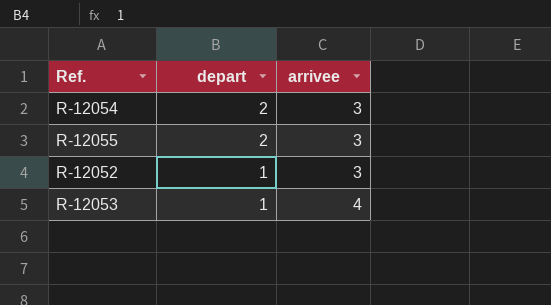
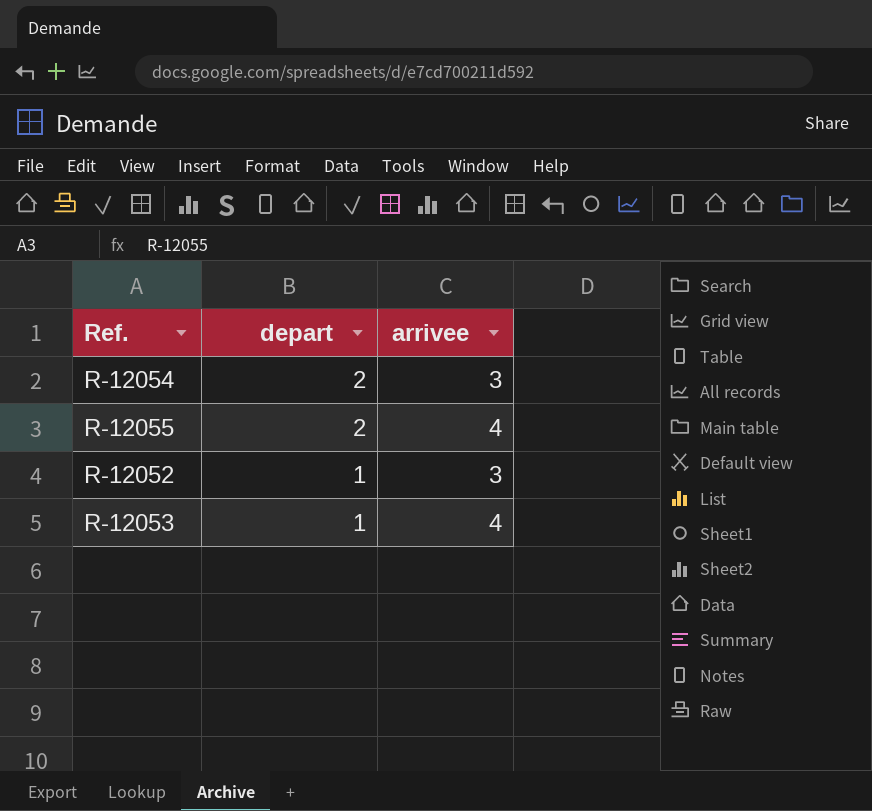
R-12055 | arrivee: 3 -> 4

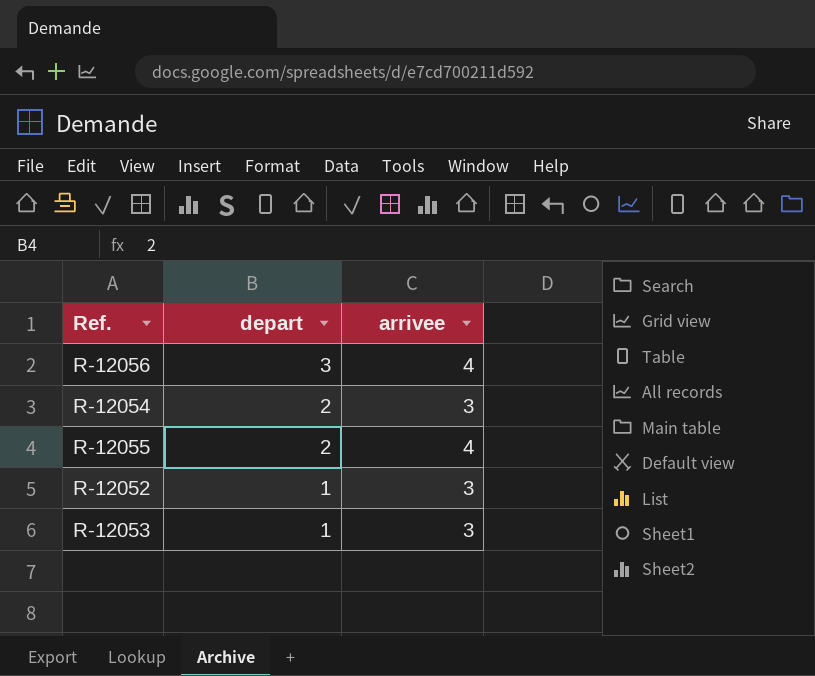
row R-12056: none -> 3 | 4
R-12053 | arrivee: 4 -> 3

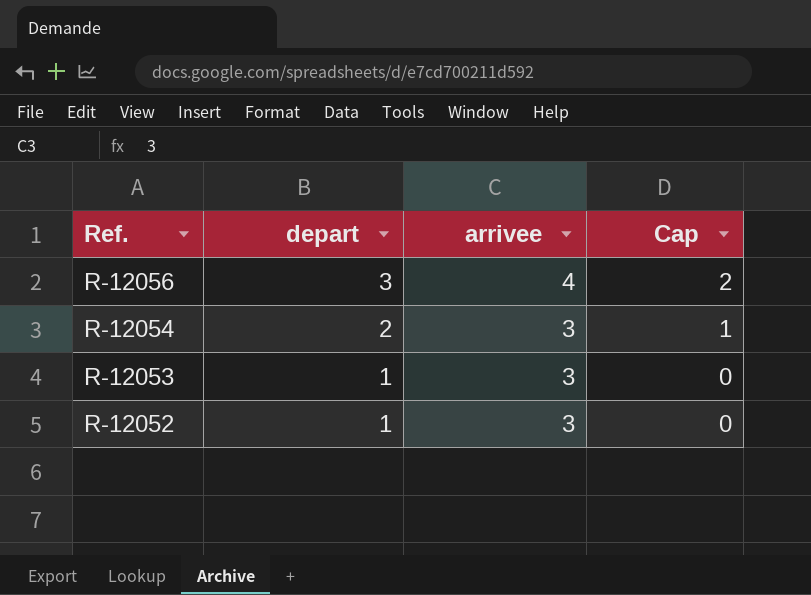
row order: depart descending -> Ref. descending
column Cap | formula: none -> [depart] - 1
row R-12055: 2 | 4 -> none

